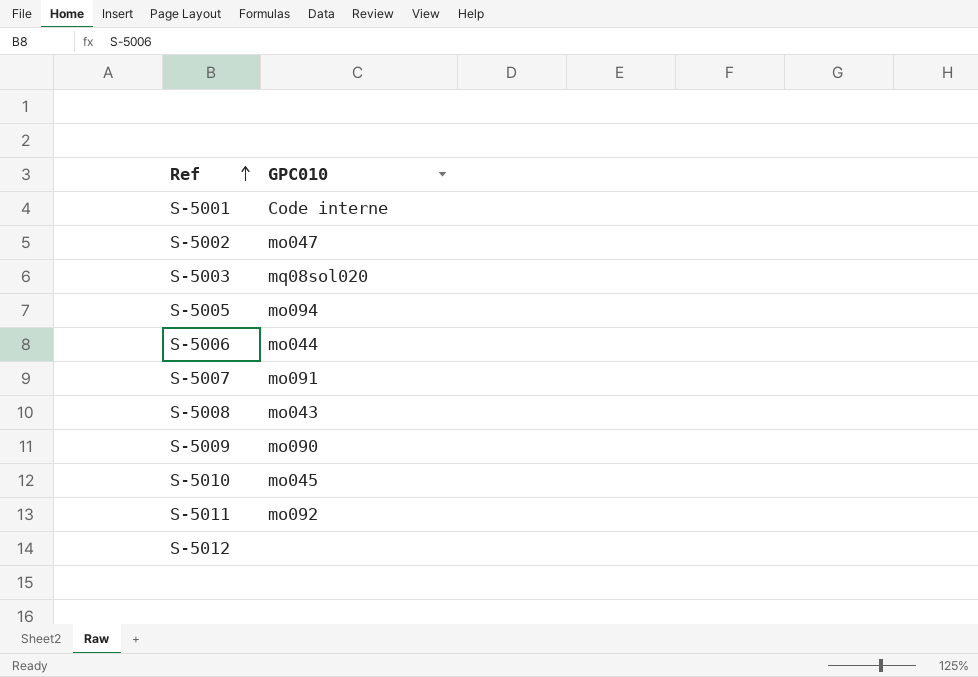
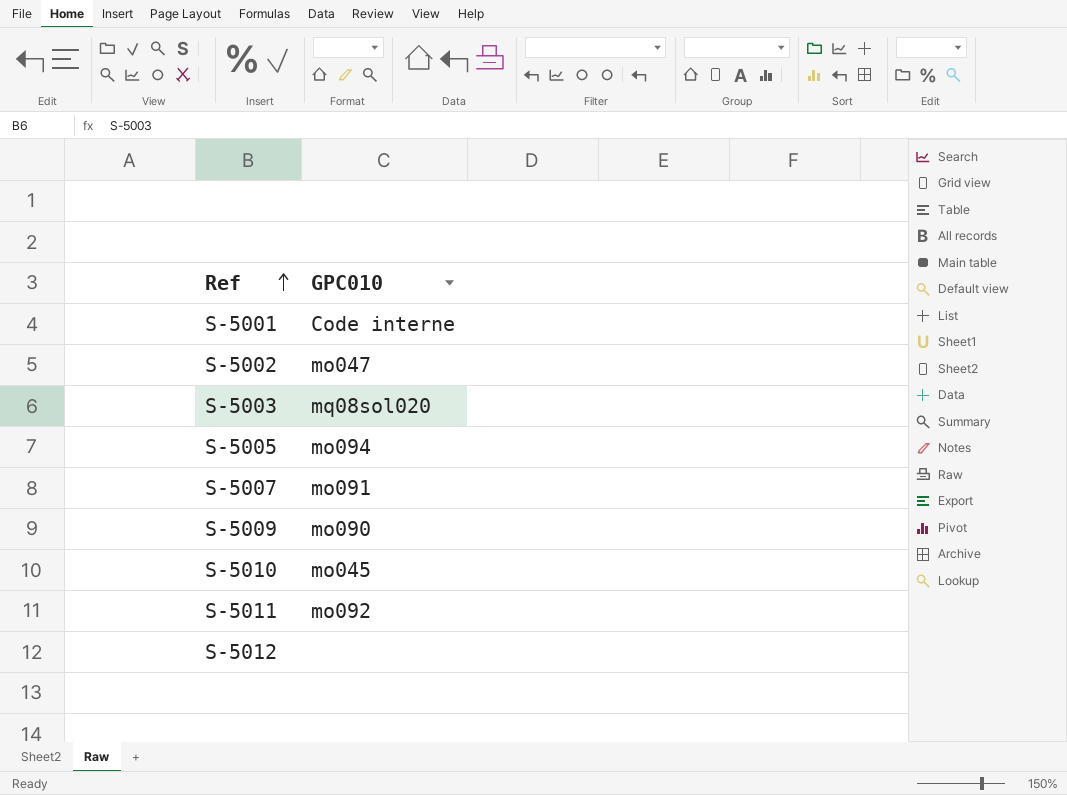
row S-5006: mo044 -> none
row S-5008: mo043 -> none

